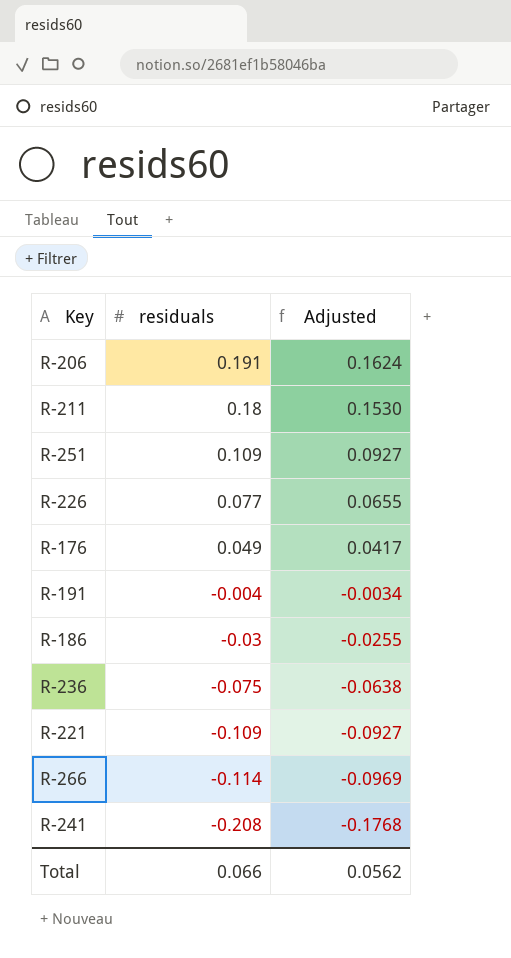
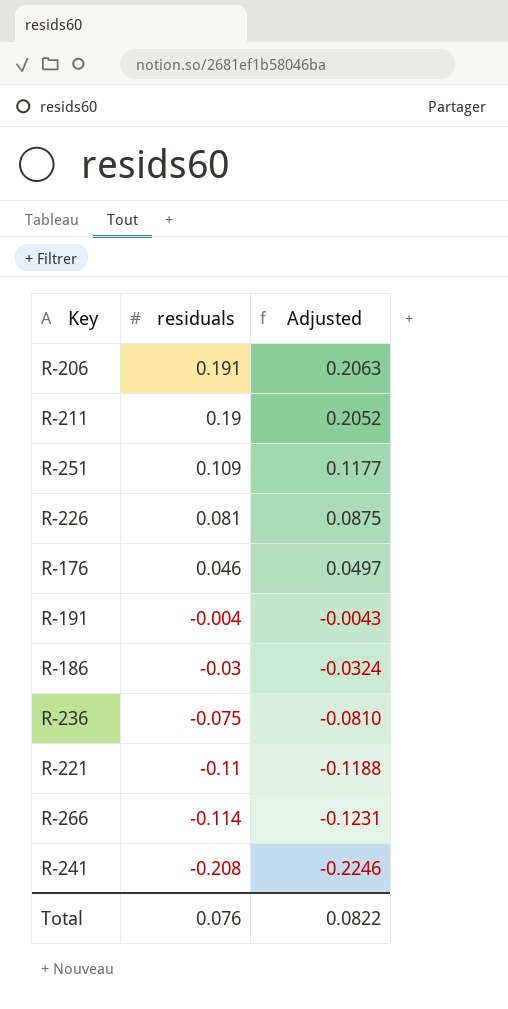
column Adjusted | formula: [residuals] * 0.85 -> [residuals] * 1.08
R-211 | residuals: 0.18 -> 0.19
R-226 | residuals: 0.077 -> 0.081
R-176 | residuals: 0.049 -> 0.046
R-221 | residuals: -0.109 -> -0.11
Total | residuals: 0.066 -> 0.076
Total | Adjusted: 0.0562 -> 0.0822

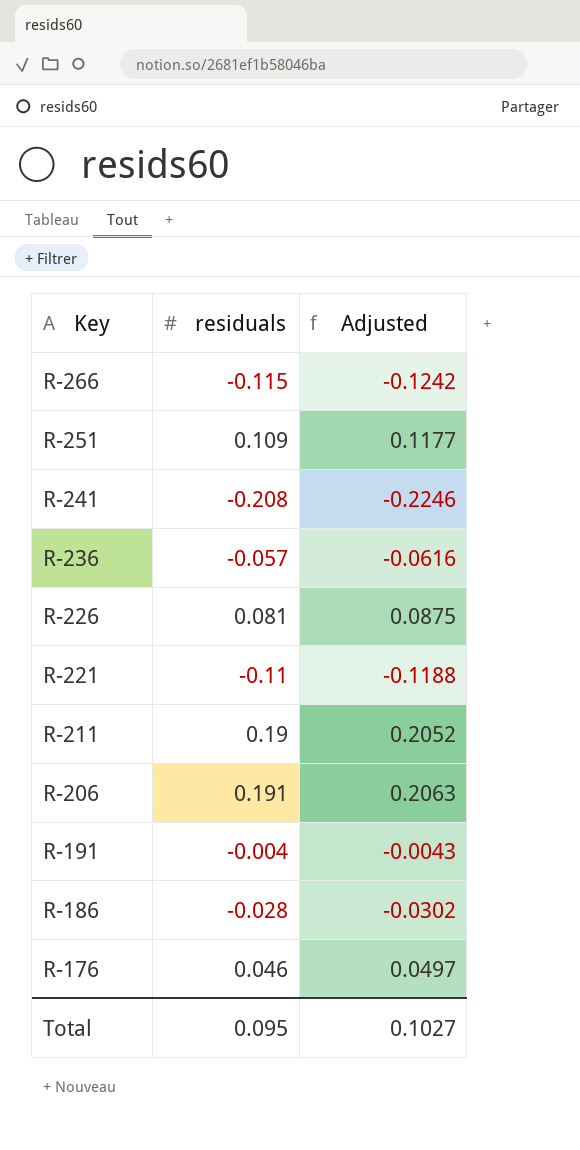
row order: residuals descending -> Key descending
R-266 | residuals: -0.114 -> -0.115
R-266 | Adjusted: -0.1231 -> -0.1242
R-236 | residuals: -0.075 -> -0.057
R-236 | Adjusted: -0.0810 -> -0.0616
R-186 | residuals: -0.03 -> -0.028
R-186 | Adjusted: -0.0324 -> -0.0302
Total | residuals: 0.076 -> 0.095
Total | Adjusted: 0.0822 -> 0.1027

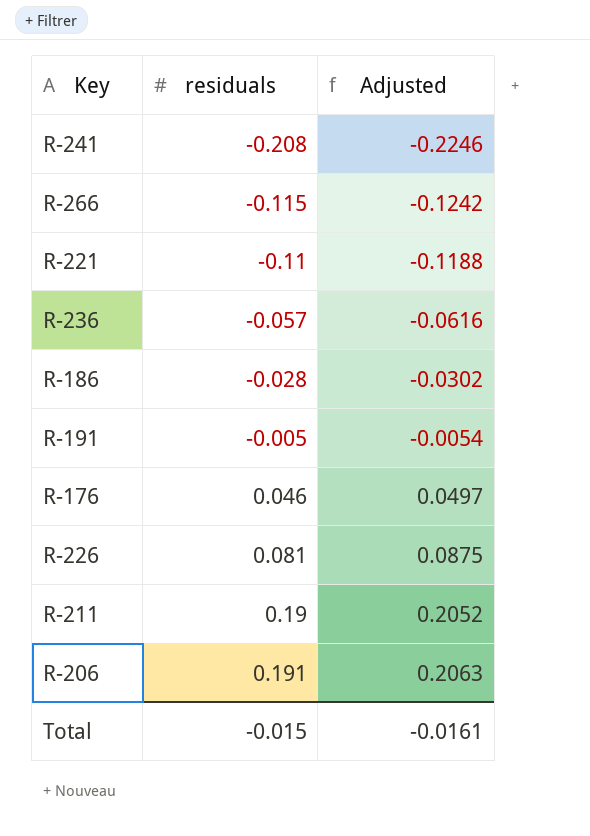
row order: Key descending -> residuals ascending
row R-251: 0.109 | 0.1177 -> none
R-191 | residuals: -0.004 -> -0.005
R-191 | Adjusted: -0.0043 -> -0.0054
Total | residuals: 0.095 -> -0.015
Total | Adjusted: 0.1027 -> -0.0161

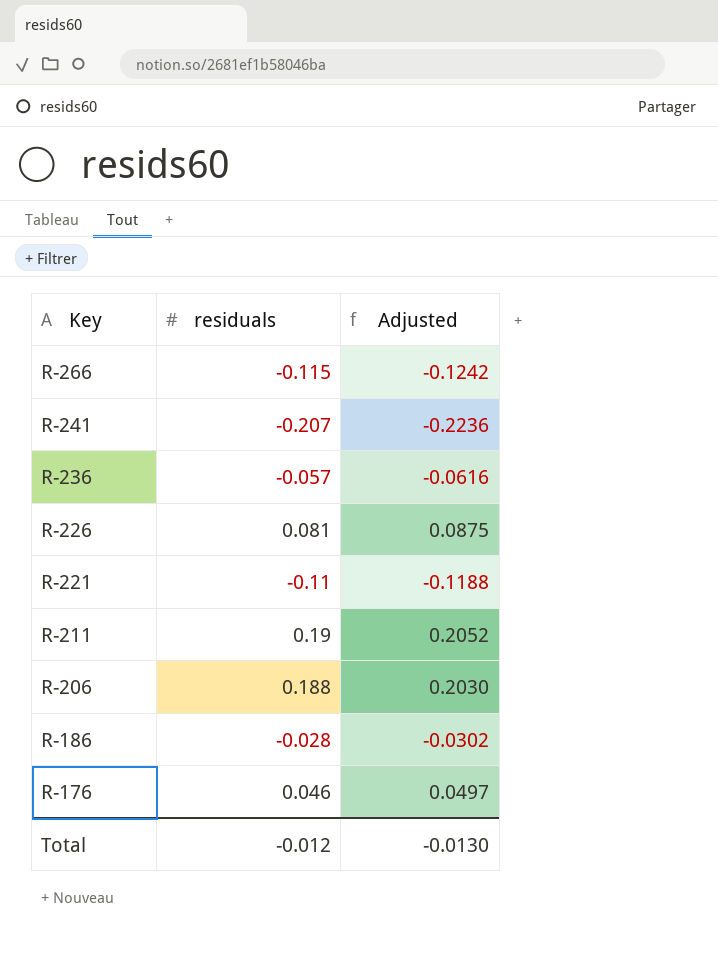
row order: residuals ascending -> Key descending
row R-191: -0.005 | -0.0054 -> none
R-241 | residuals: -0.208 -> -0.207
R-241 | Adjusted: -0.2246 -> -0.2236
R-206 | residuals: 0.191 -> 0.188
R-206 | Adjusted: 0.2063 -> 0.2030
Total | residuals: -0.015 -> -0.012
Total | Adjusted: -0.0161 -> -0.0130

